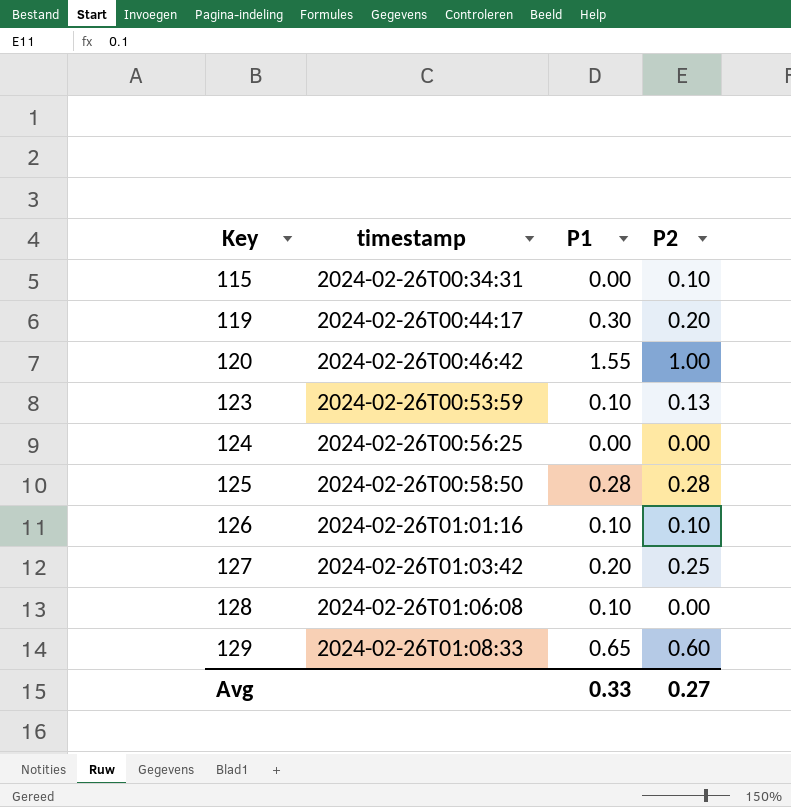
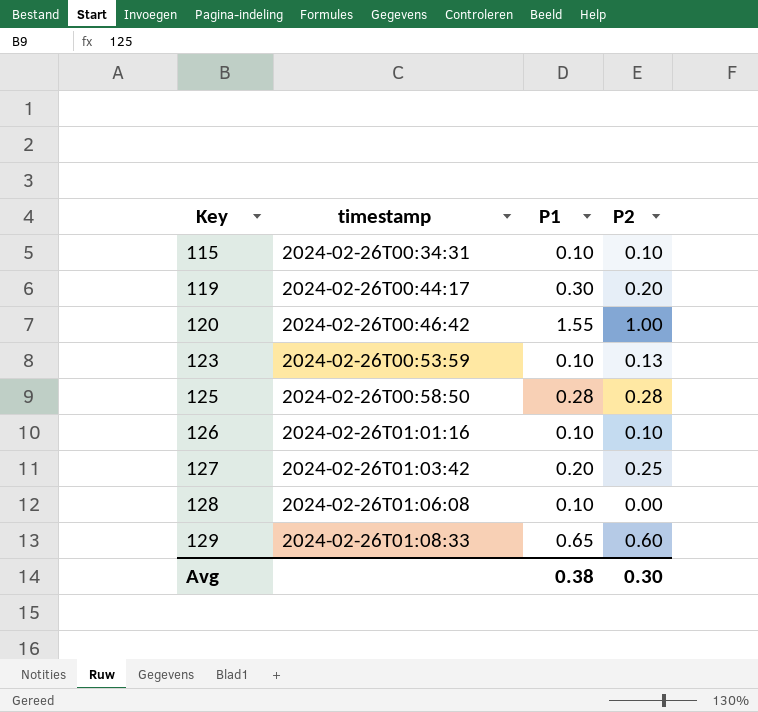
row 124: 2024-02-26T00:56:25 | 0.00 | 0.00 -> none
115 | P1: 0.00 -> 0.10
Avg | P1: 0.33 -> 0.38
Avg | P2: 0.27 -> 0.30

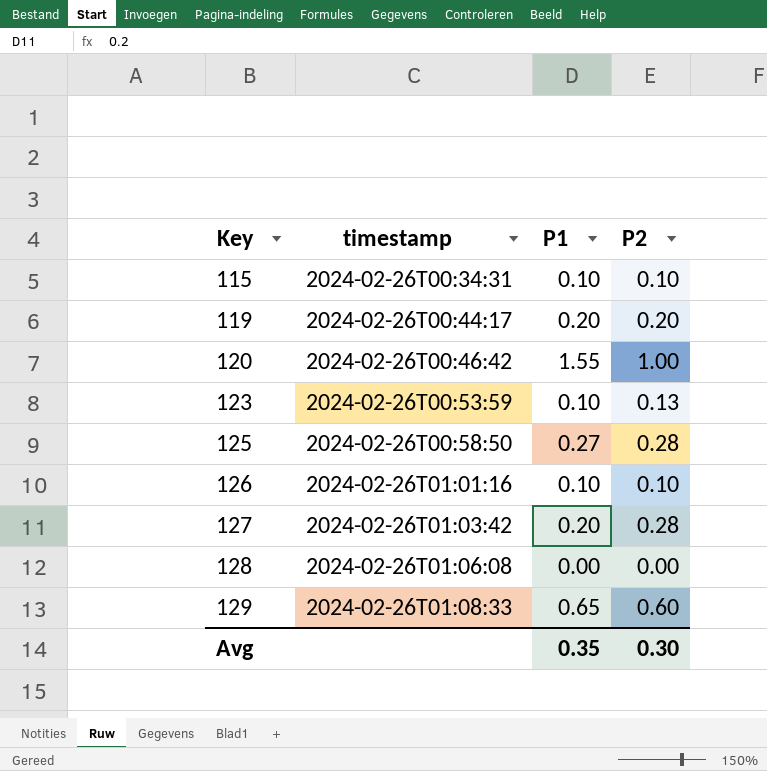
119 | P1: 0.30 -> 0.20
125 | P1: 0.28 -> 0.27
127 | P2: 0.25 -> 0.28
128 | P1: 0.10 -> 0.00
Avg | P1: 0.38 -> 0.35

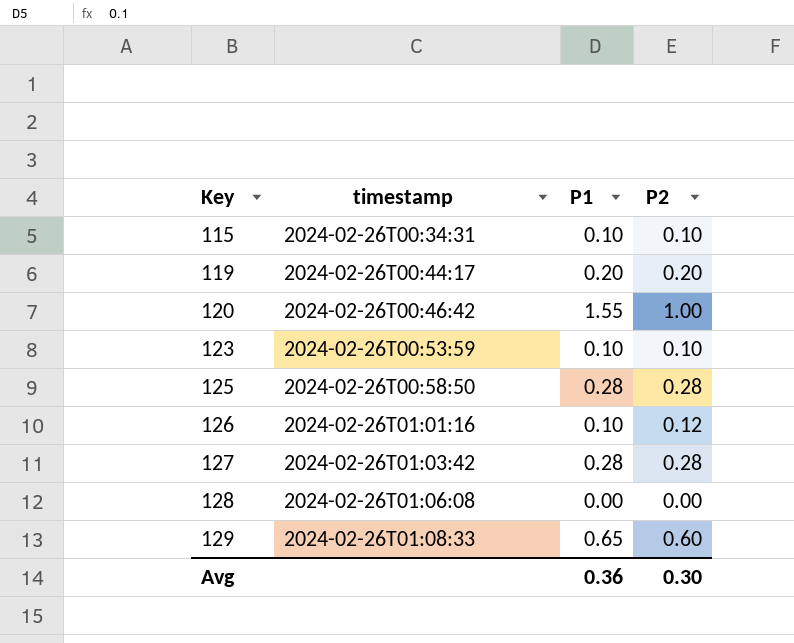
123 | P2: 0.13 -> 0.10
125 | P1: 0.27 -> 0.28
126 | P2: 0.10 -> 0.12
127 | P1: 0.20 -> 0.28
Avg | P1: 0.35 -> 0.36

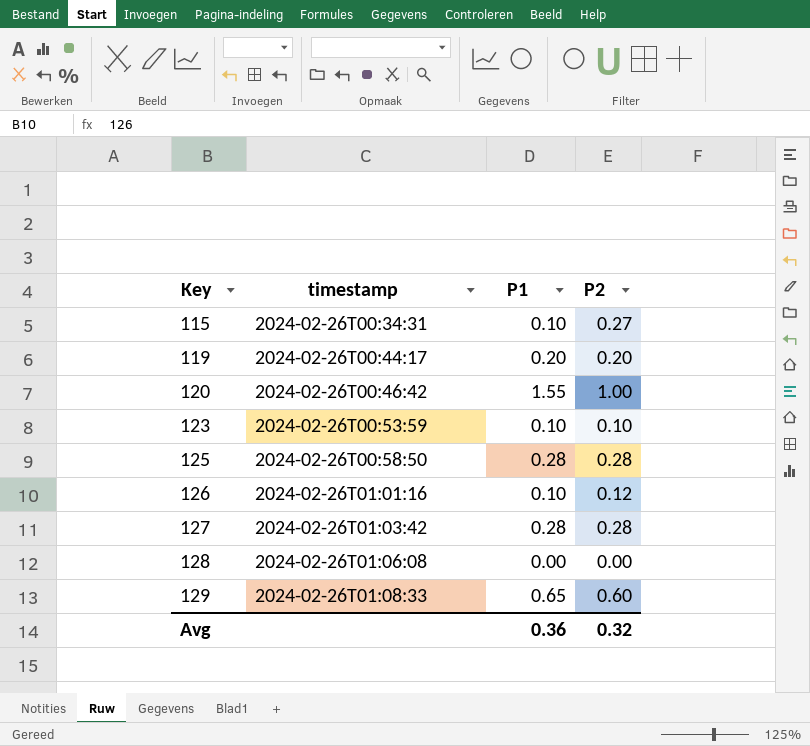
115 | P2: 0.10 -> 0.27
Avg | P2: 0.30 -> 0.32

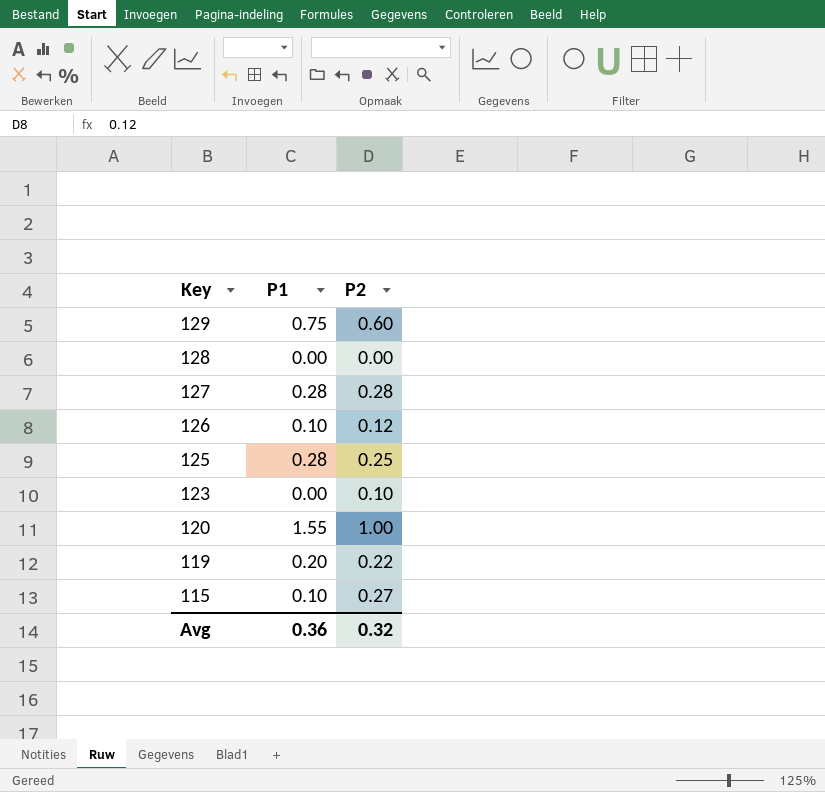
row order: Key ascending -> Key descending
column timestamp | position: 2 -> none
129 | P1: 0.65 -> 0.75
125 | P2: 0.28 -> 0.25
123 | P1: 0.10 -> 0.00
119 | P2: 0.20 -> 0.22

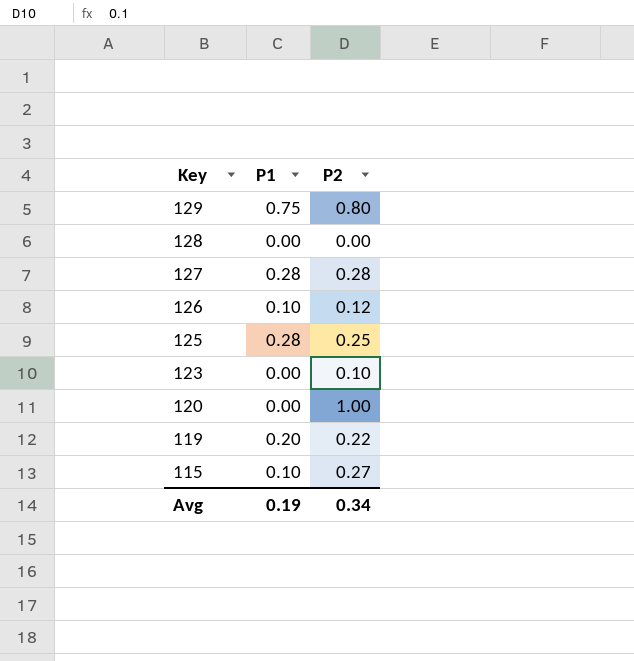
129 | P2: 0.60 -> 0.80
120 | P1: 1.55 -> 0.00
Avg | P1: 0.36 -> 0.19
Avg | P2: 0.32 -> 0.34

